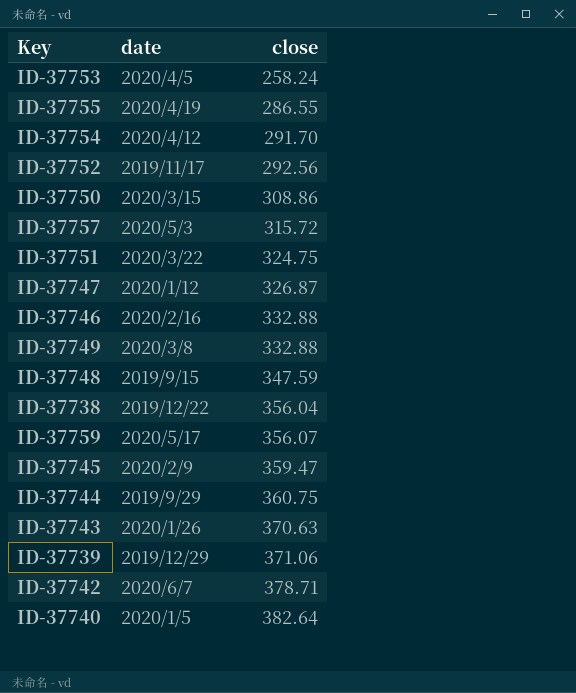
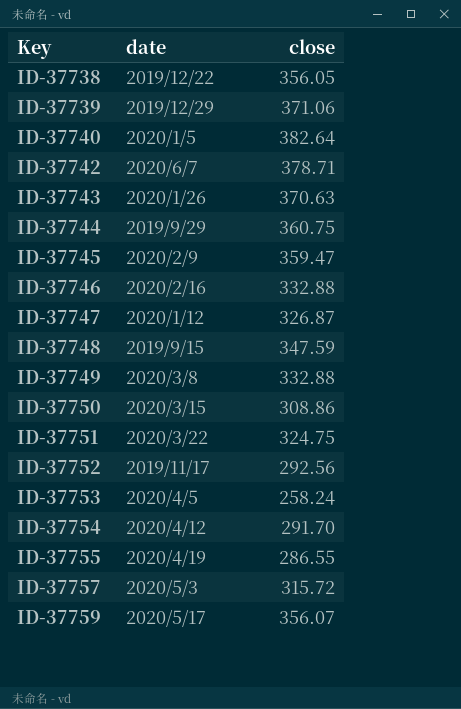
row order: close ascending -> Key ascending
ID-37738 | close: 356.04 -> 356.05

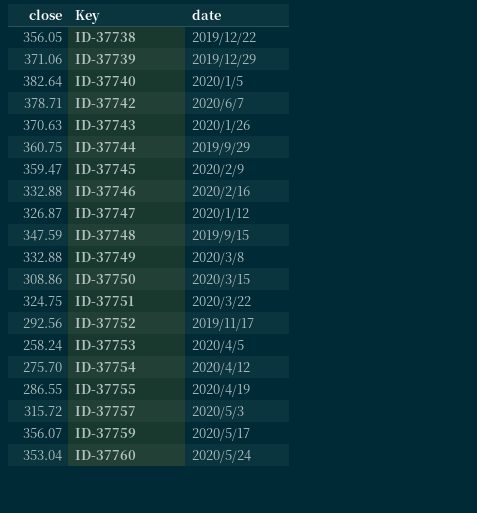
column close | position: 3 -> 1
ID-37754 | close: 291.70 -> 275.70
row ID-37760: none -> 353.04 | 2020/5/24

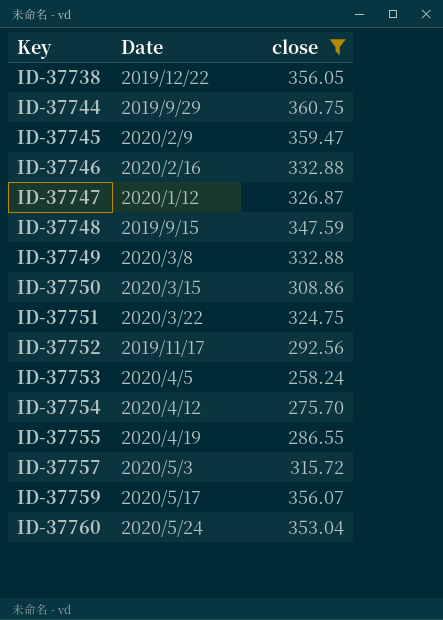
filter: none -> close <= 360.75
column name: date -> Date
column close | position: 1 -> 3

